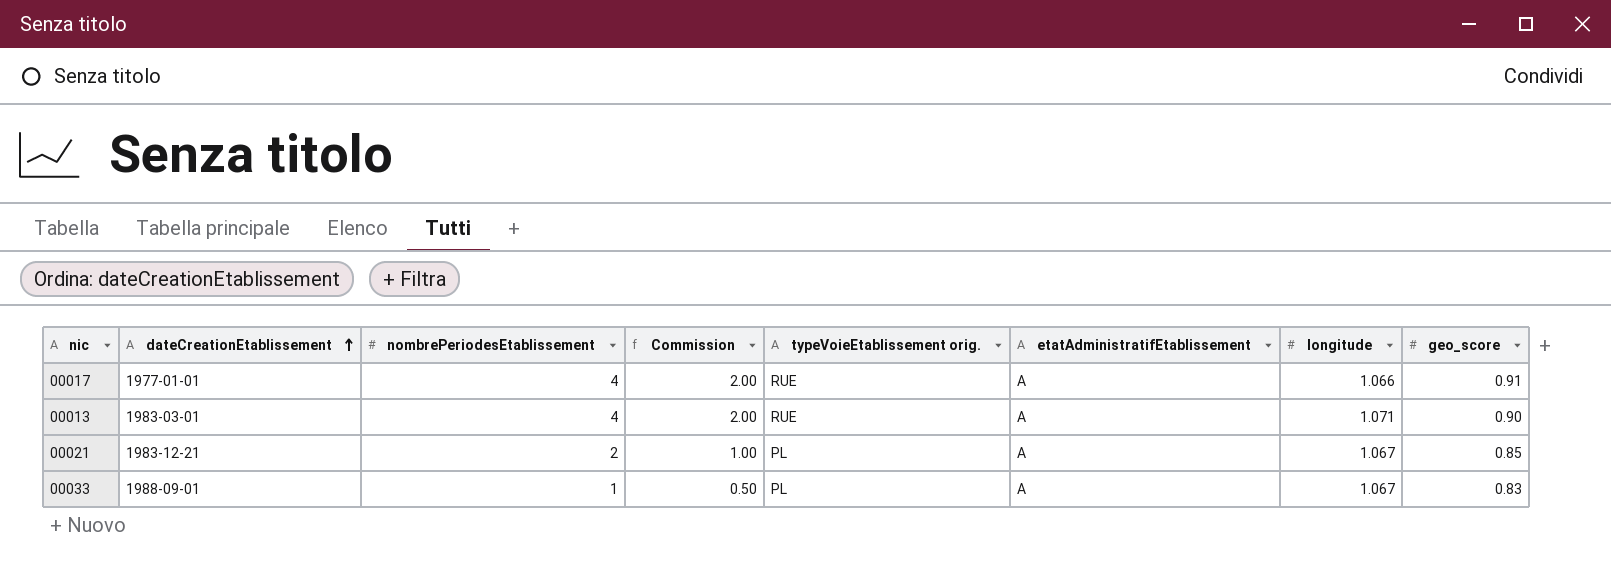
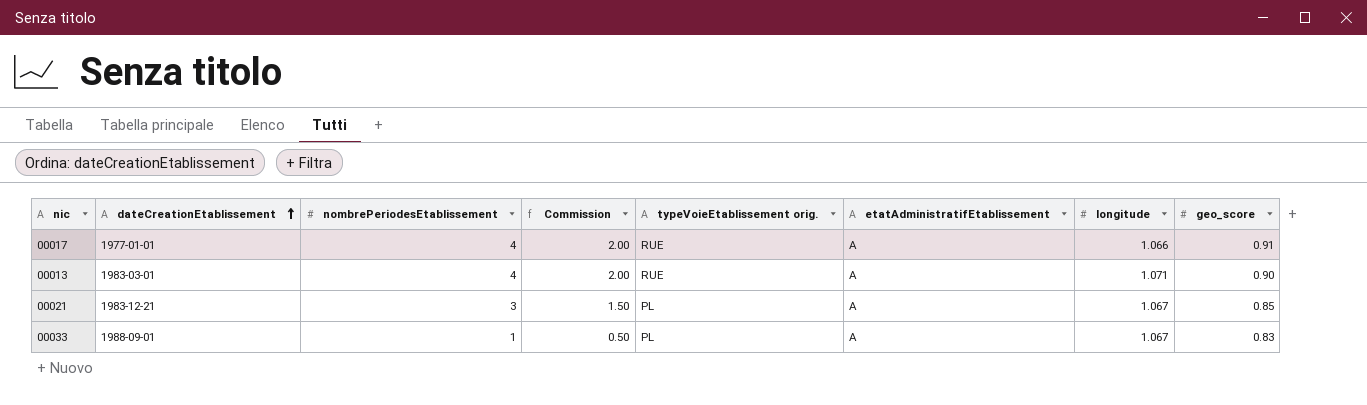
00021 | nombrePeriodesEtablissement: 2 -> 3
00021 | Commission: 1.00 -> 1.50

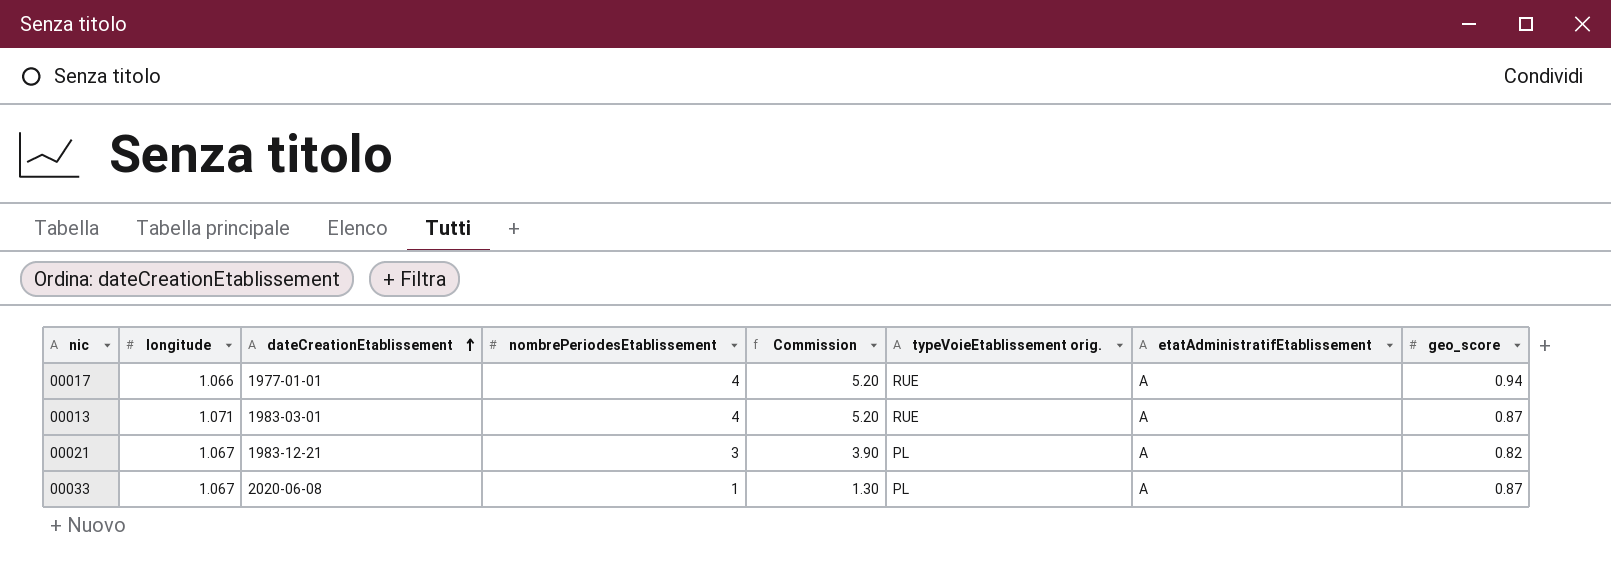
column longitude | position: 7 -> 2
column Commission | formula: [nombrePeriodesEtablissement] * 0.5 -> [nombrePeriodesEtablissement] * 1.3
00017 | geo_score: 0.91 -> 0.94
00013 | geo_score: 0.90 -> 0.87
00021 | geo_score: 0.85 -> 0.82
00033 | dateCreationEtablissement: 1988-09-01 -> 2020-06-08
00033 | geo_score: 0.83 -> 0.87

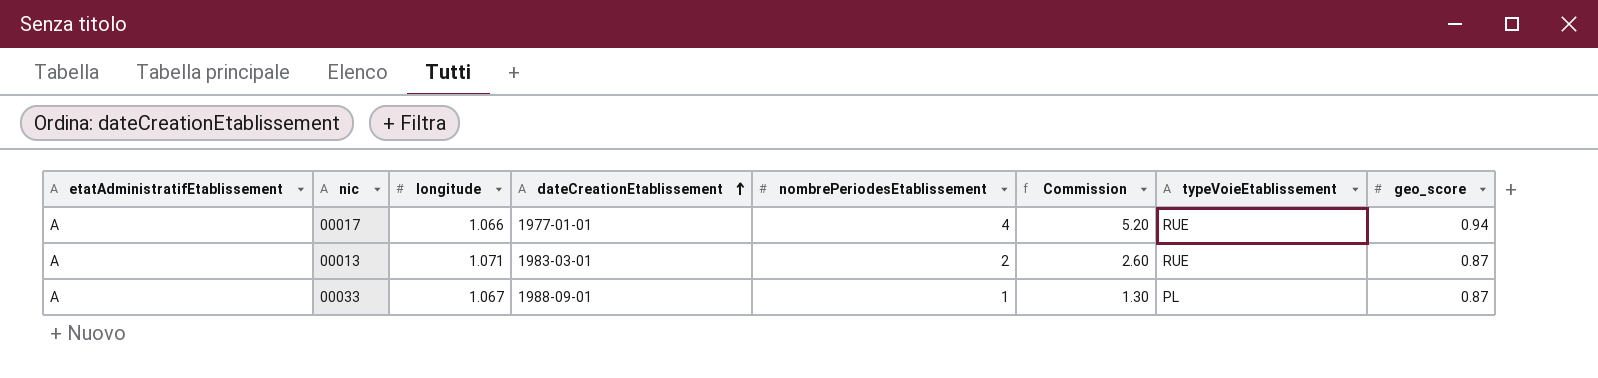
column etatAdministratifEtablissement | position: 7 -> 1
column name: typeVoieEtablissement orig. -> typeVoieEtablissement
row 00021: 1.067 | 1983-12-21 | 3 | 3.90 | PL | A | 0.82 -> none
00013 | nombrePeriodesEtablissement: 4 -> 2
00013 | Commission: 5.20 -> 2.60
00033 | dateCreationEtablissement: 2020-06-08 -> 1988-09-01

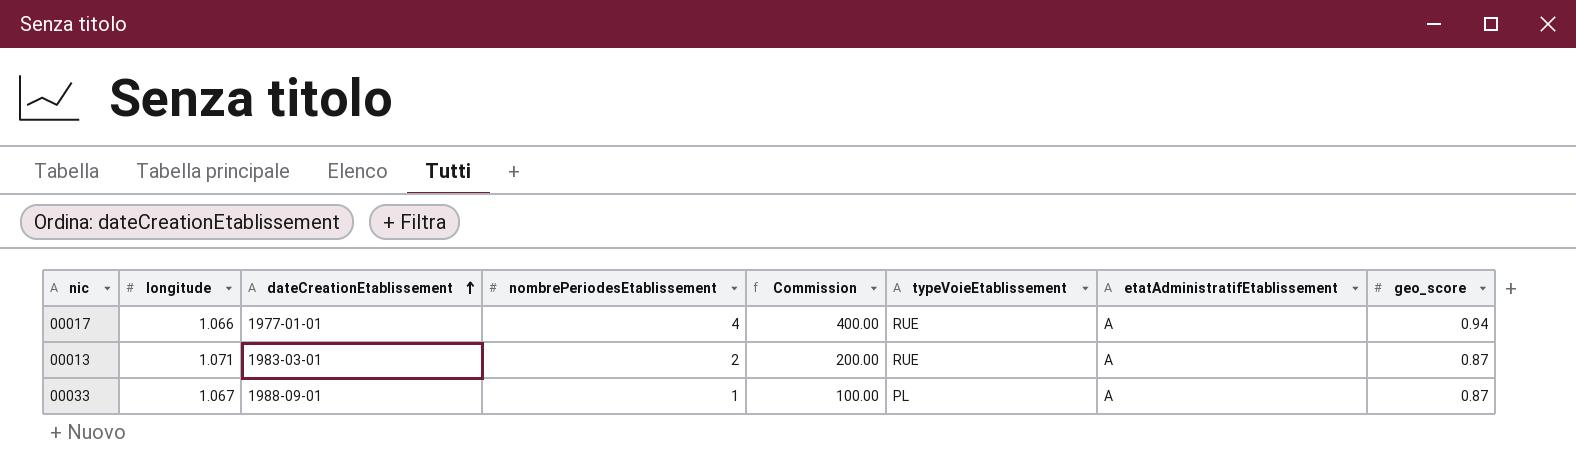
column Commission | formula: [nombrePeriodesEtablissement] * 1.3 -> [nombrePeriodesEtablissement] * 100
column etatAdministratifEtablissement | position: 1 -> 7

